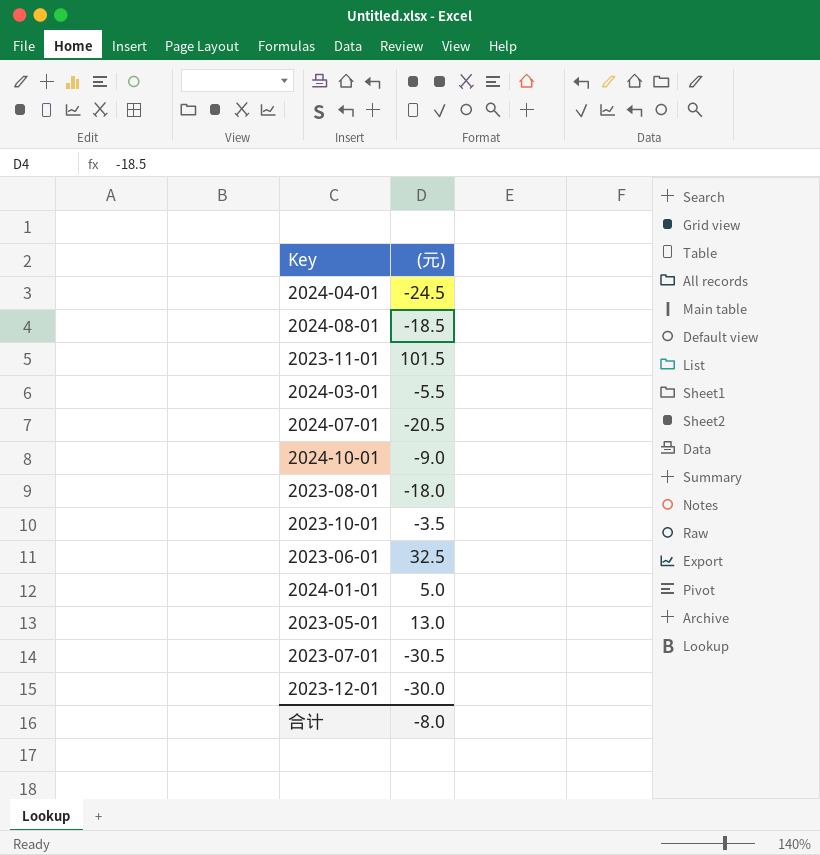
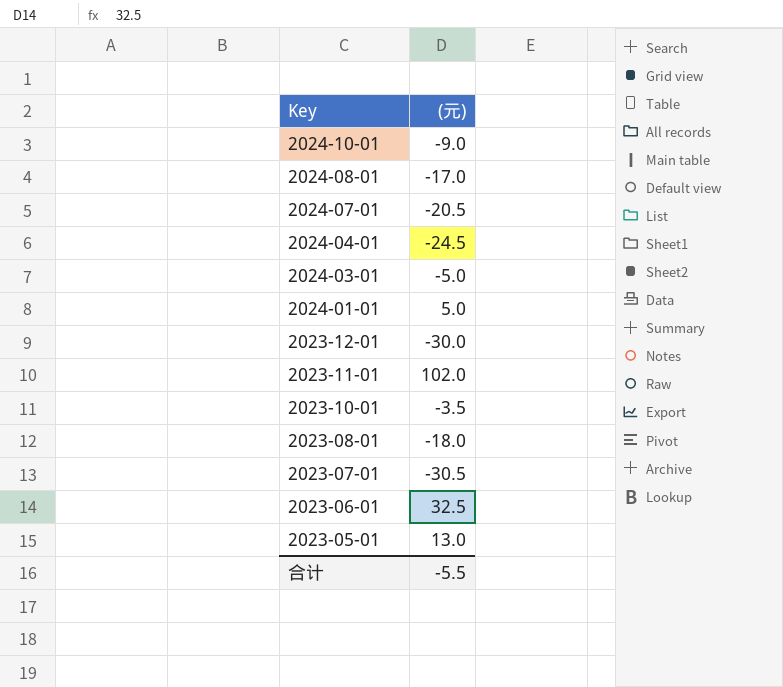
row order: none -> Key descending
2024-08-01 | (元): -18.5 -> -17.0
2024-03-01 | (元): -5.5 -> -5.0
2023-11-01 | (元): 101.5 -> 102.0
合计 | (元): -8.0 -> -5.5

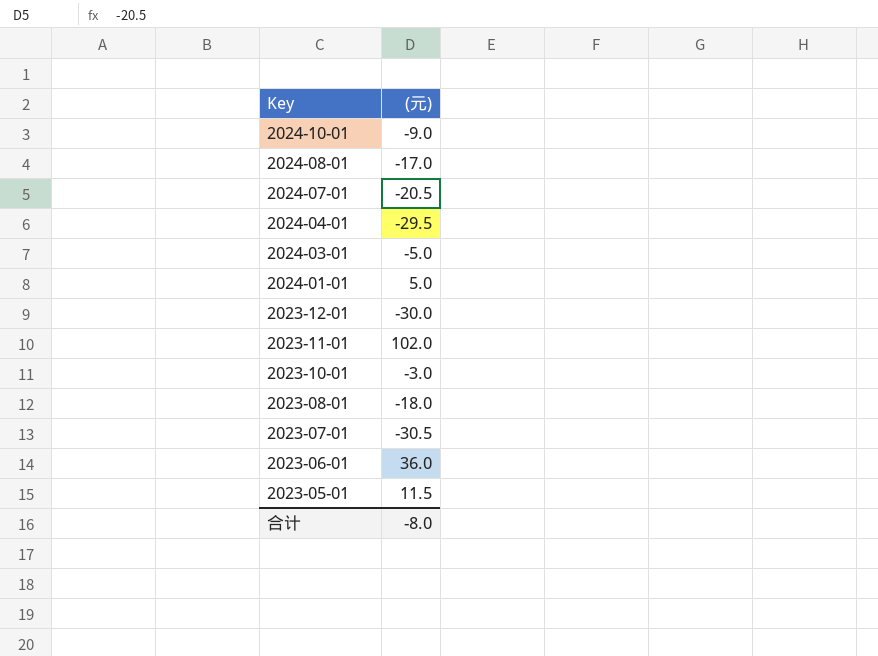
2024-04-01 | (元): -24.5 -> -29.5
2023-10-01 | (元): -3.5 -> -3.0
2023-06-01 | (元): 32.5 -> 36.0
2023-05-01 | (元): 13.0 -> 11.5
合计 | (元): -5.5 -> -8.0

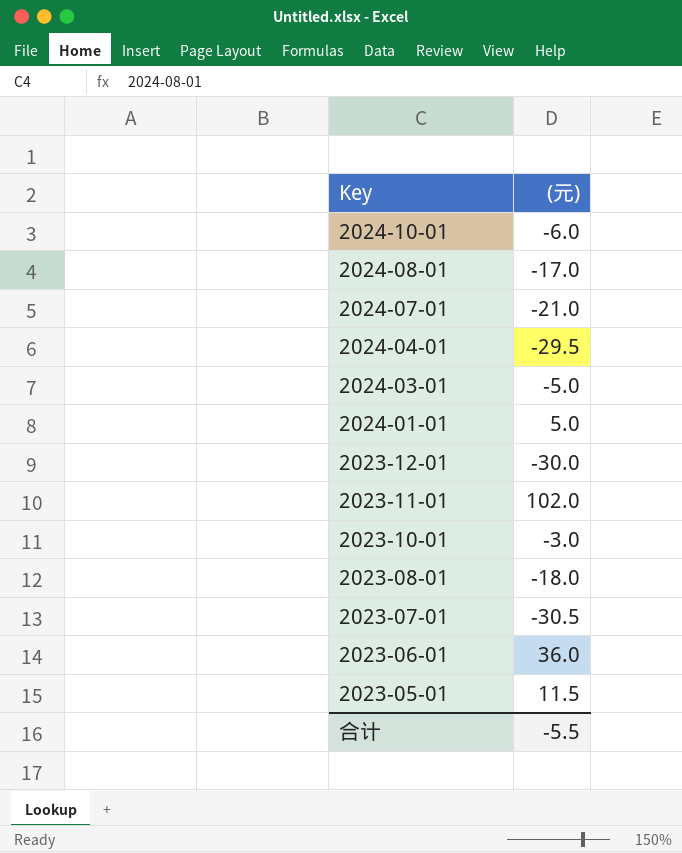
2024-10-01 | (元): -9.0 -> -6.0
2024-07-01 | (元): -20.5 -> -21.0
合计 | (元): -8.0 -> -5.5

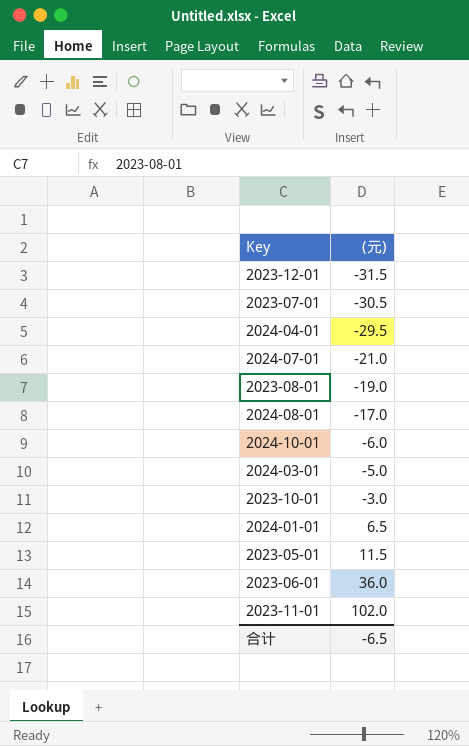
row order: Key descending -> (元) ascending
2023-12-01 | (元): -30.0 -> -31.5
2023-08-01 | (元): -18.0 -> -19.0
2024-01-01 | (元): 5.0 -> 6.5
合计 | (元): -5.5 -> -6.5

